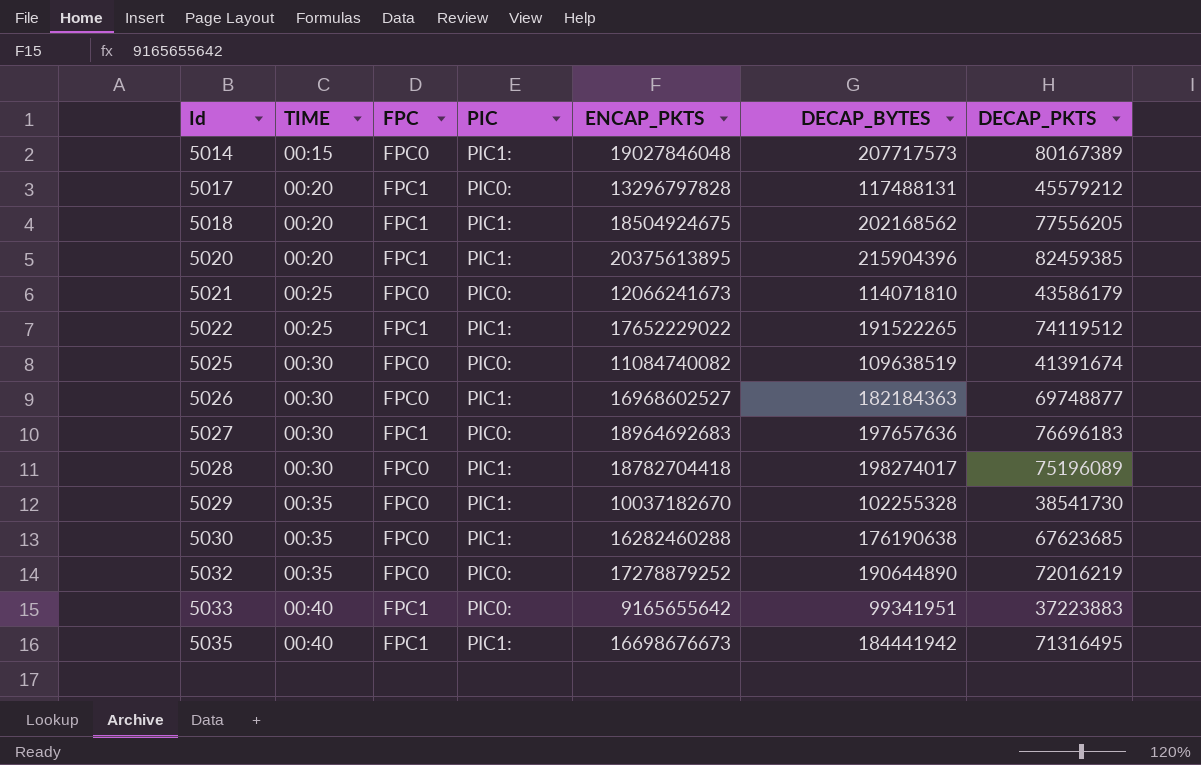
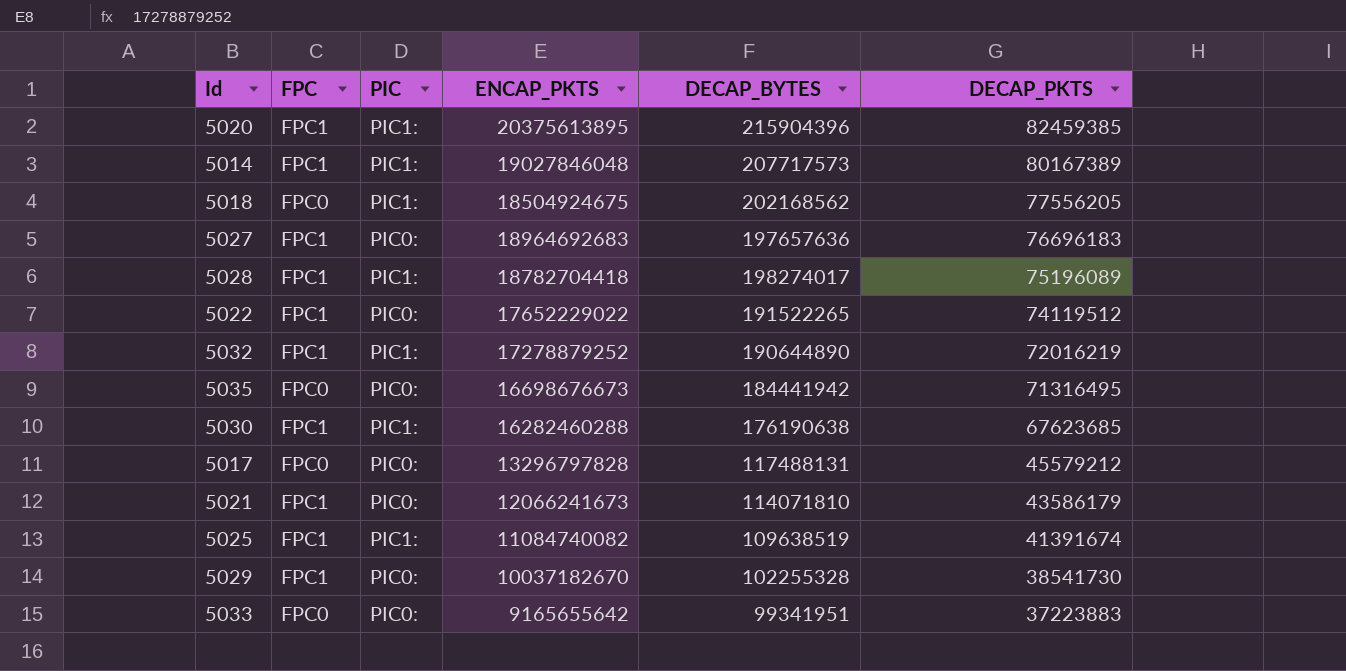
row order: Id ascending -> DECAP_PKTS descending
column TIME | position: 2 -> none
row 5026: 00:30 | FPC0 | PIC1: | 16968602527 | 182184363 | 69748877 -> none
5014 | FPC: FPC0 -> FPC1
5018 | FPC: FPC1 -> FPC0
5028 | FPC: FPC0 -> FPC1
5022 | PIC: PIC1: -> PIC0:
5032 | FPC: FPC0 -> FPC1
5032 | PIC: PIC0: -> PIC1:
5035 | FPC: FPC1 -> FPC0
5035 | PIC: PIC1: -> PIC0:
5030 | FPC: FPC0 -> FPC1
5017 | FPC: FPC1 -> FPC0
5021 | FPC: FPC0 -> FPC1
5025 | FPC: FPC0 -> FPC1
5025 | PIC: PIC0: -> PIC1:
5029 | FPC: FPC0 -> FPC1
5029 | PIC: PIC1: -> PIC0:
5033 | FPC: FPC1 -> FPC0

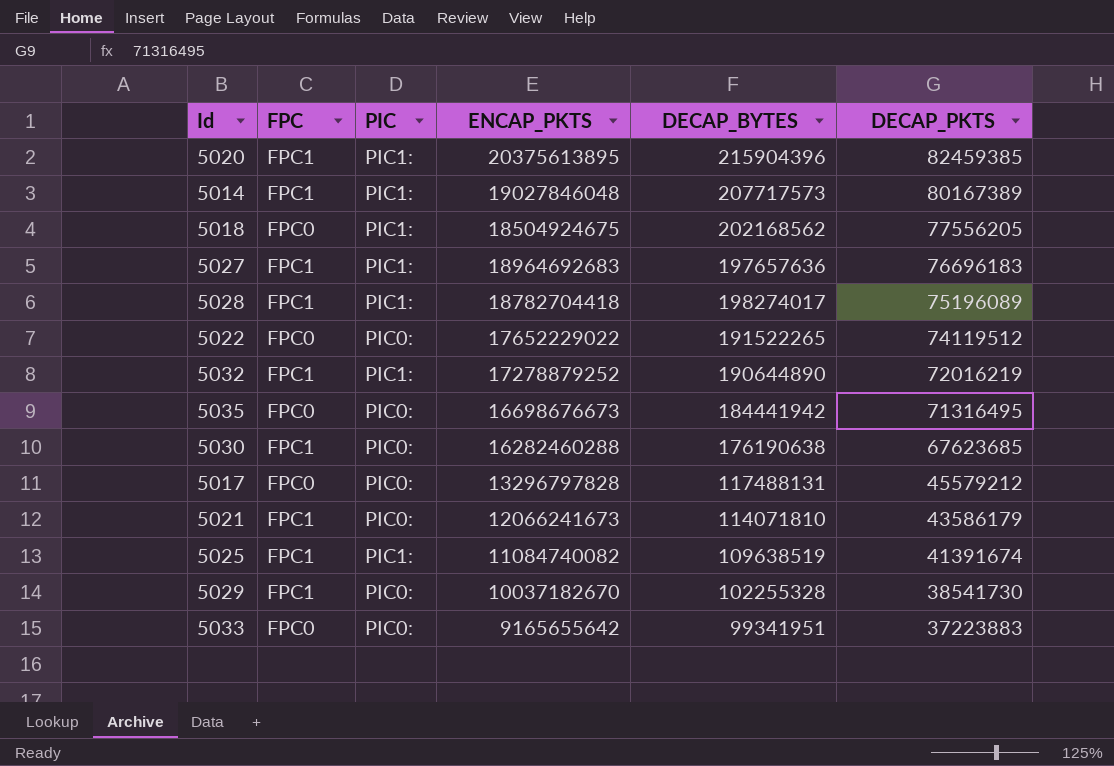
5027 | PIC: PIC0: -> PIC1:
5022 | FPC: FPC1 -> FPC0
5030 | PIC: PIC1: -> PIC0:

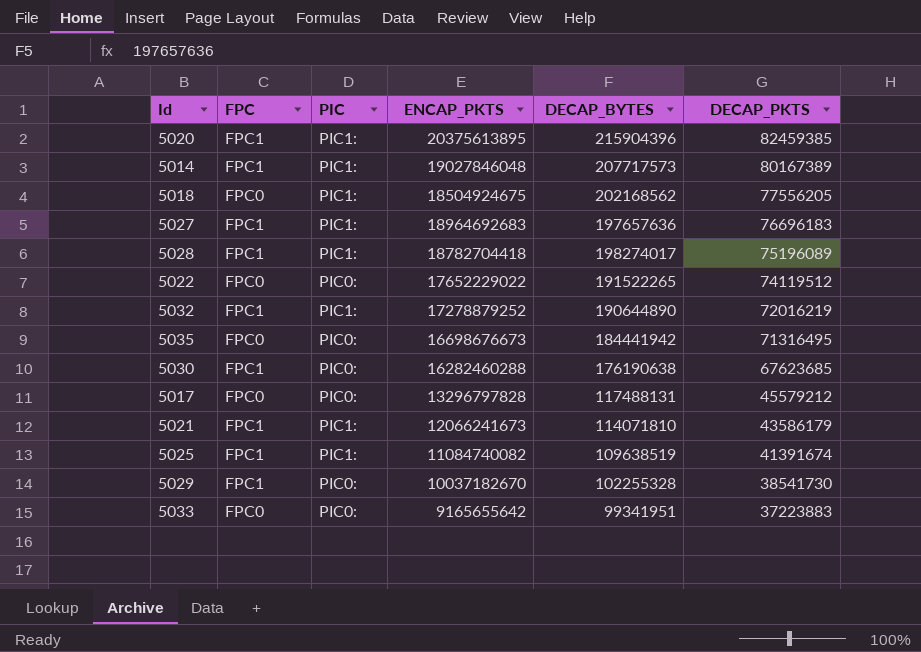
5021 | PIC: PIC0: -> PIC1:

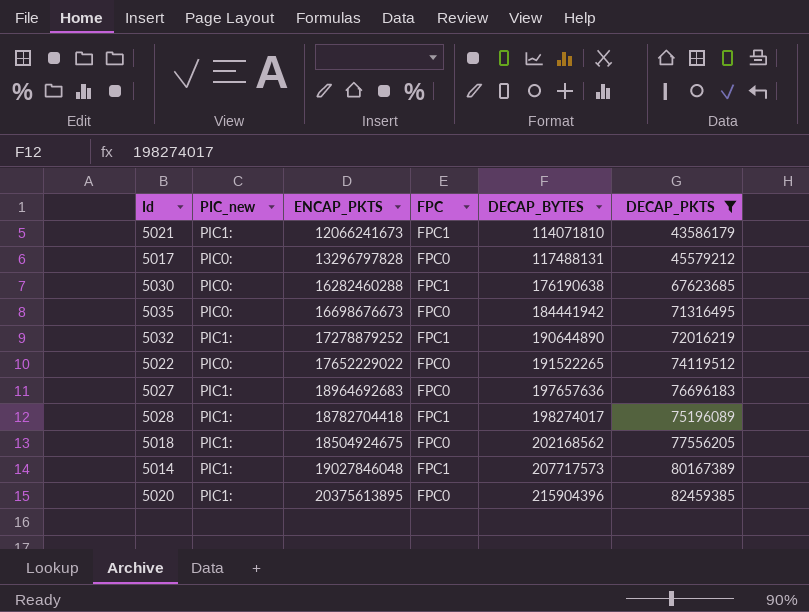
filter: none -> DECAP_PKTS >= 43586179
row order: DECAP_PKTS descending -> DECAP_BYTES ascending
column name: PIC -> PIC_new
column FPC | position: 2 -> 4
5027 | FPC: FPC1 -> FPC0
5020 | FPC: FPC1 -> FPC0

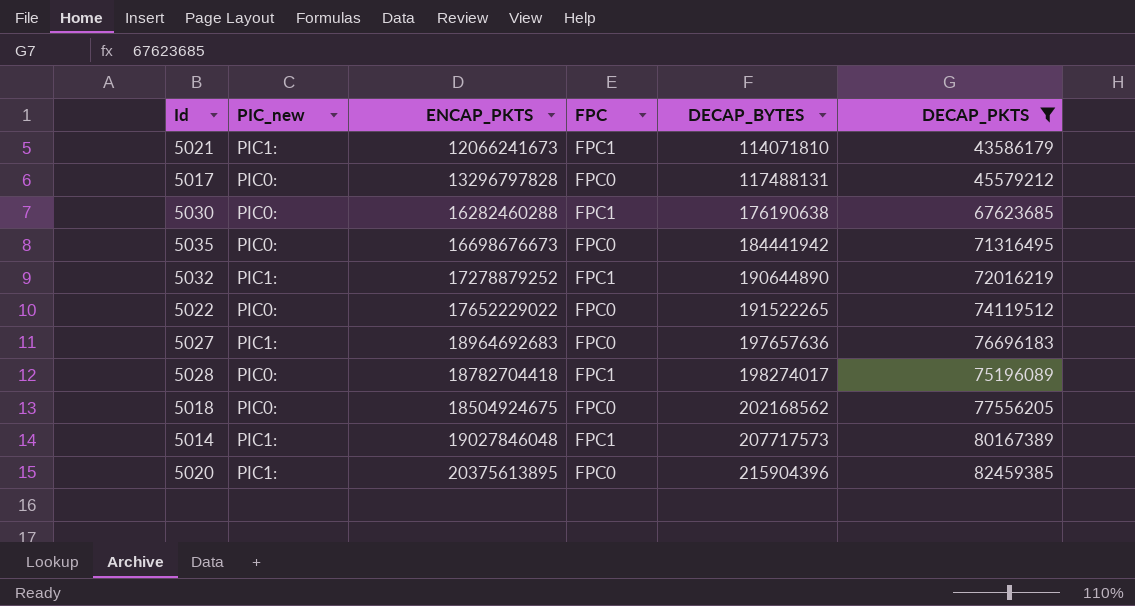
5028 | PIC_new: PIC1: -> PIC0:
5018 | PIC_new: PIC1: -> PIC0:

